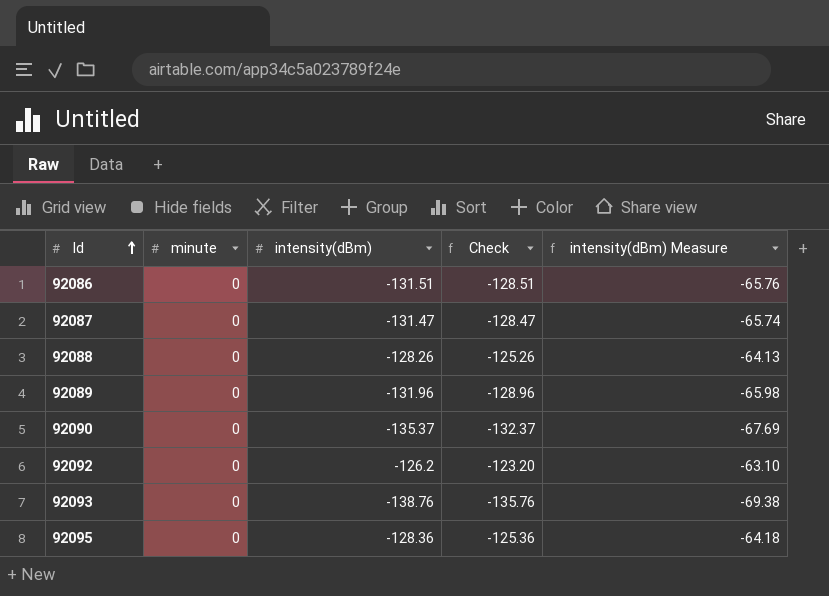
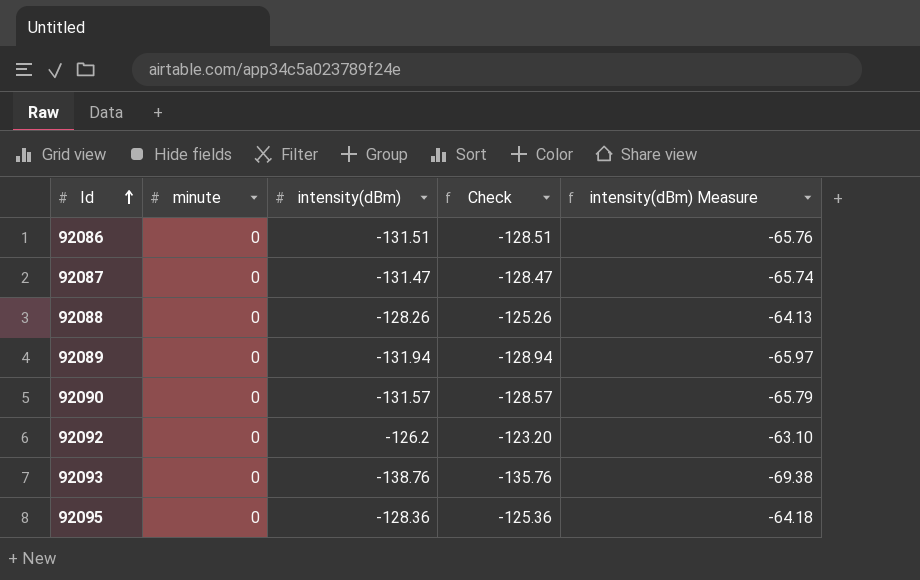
92089 | intensity(dBm): -131.96 -> -131.94
92089 | Check: -128.96 -> -128.94
92089 | intensity(dBm) Measure: -65.98 -> -65.97
92090 | intensity(dBm): -135.37 -> -131.57
92090 | Check: -132.37 -> -128.57
92090 | intensity(dBm) Measure: -67.69 -> -65.79

